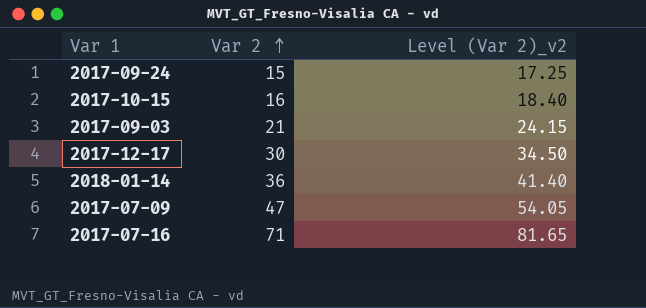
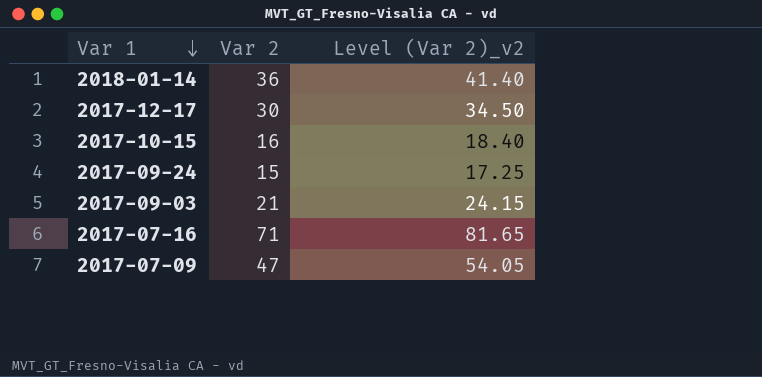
row order: Var 2 ascending -> Var 1 descending

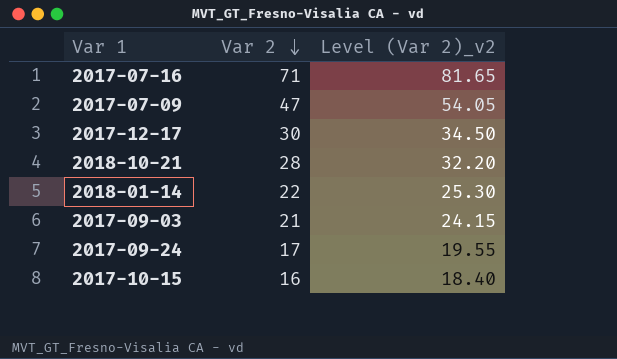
row order: Var 1 descending -> Var 2 descending
row 2018-10-21: none -> 28 | 32.20
2018-01-14 | Var 2: 36 -> 22
2018-01-14 | Level (Var 2)_v2: 41.40 -> 25.30
2017-09-24 | Var 2: 15 -> 17
2017-09-24 | Level (Var 2)_v2: 17.25 -> 19.55

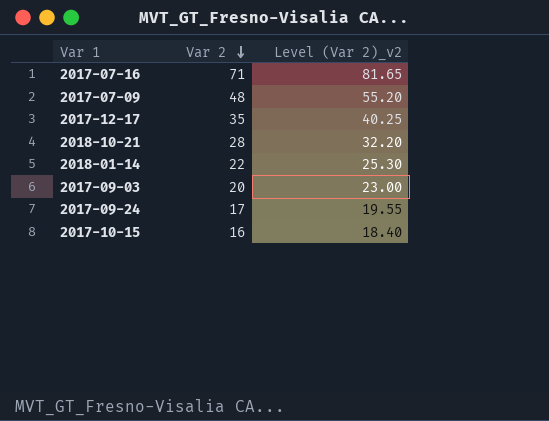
2017-07-09 | Var 2: 47 -> 48
2017-07-09 | Level (Var 2)_v2: 54.05 -> 55.20
2017-12-17 | Var 2: 30 -> 35
2017-12-17 | Level (Var 2)_v2: 34.50 -> 40.25
2017-09-03 | Var 2: 21 -> 20
2017-09-03 | Level (Var 2)_v2: 24.15 -> 23.00

